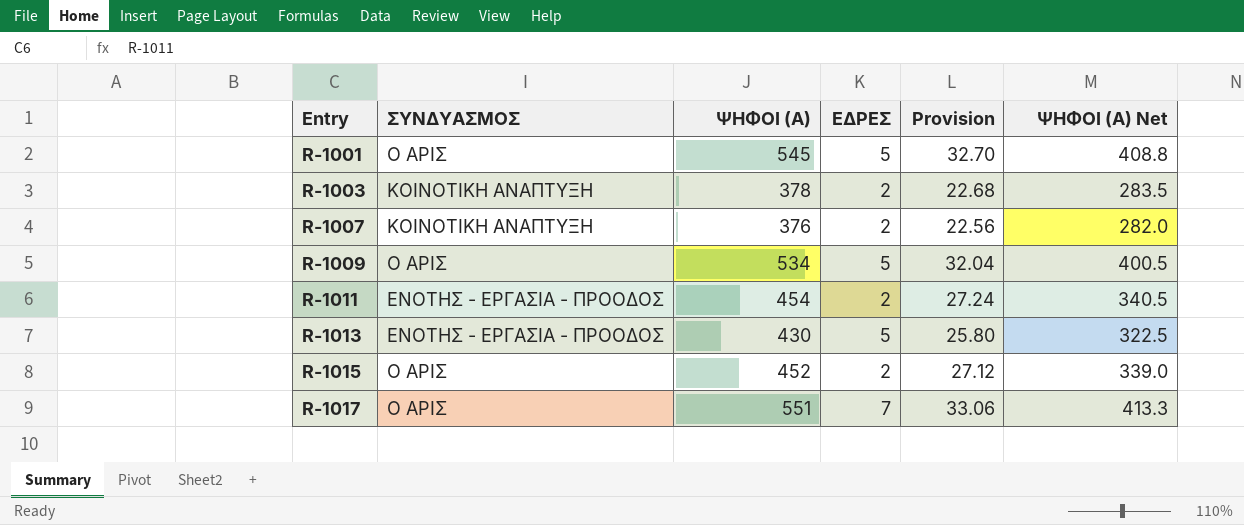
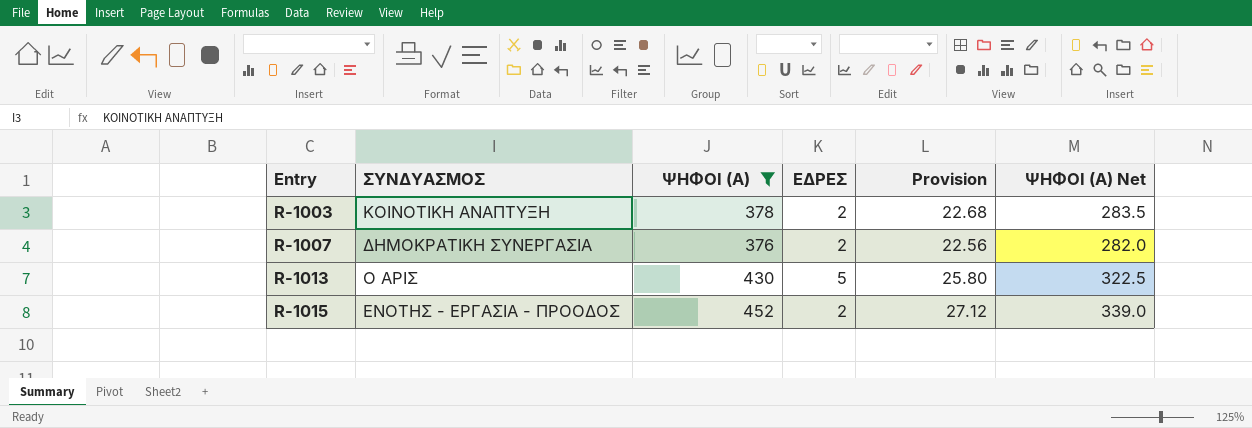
filter: none -> ΨΗΦΟΙ (Α) <= 452
R-1007 | ΣΥΝΔΥΑΣΜΟΣ: ΚΟΙΝΟΤΙΚΗ ΑΝΑΠΤΥΞΗ -> ΔΗΜΟΚΡΑΤΙΚΗ ΣΥΝΕΡΓΑΣΙΑ
R-1013 | ΣΥΝΔΥΑΣΜΟΣ: ΕΝΟΤΗΣ - ΕΡΓΑΣΙΑ - ΠΡΟΟΔΟΣ -> Ο ΑΡΙΣ
R-1015 | ΣΥΝΔΥΑΣΜΟΣ: Ο ΑΡΙΣ -> ΕΝΟΤΗΣ - ΕΡΓΑΣΙΑ - ΠΡΟΟΔΟΣ

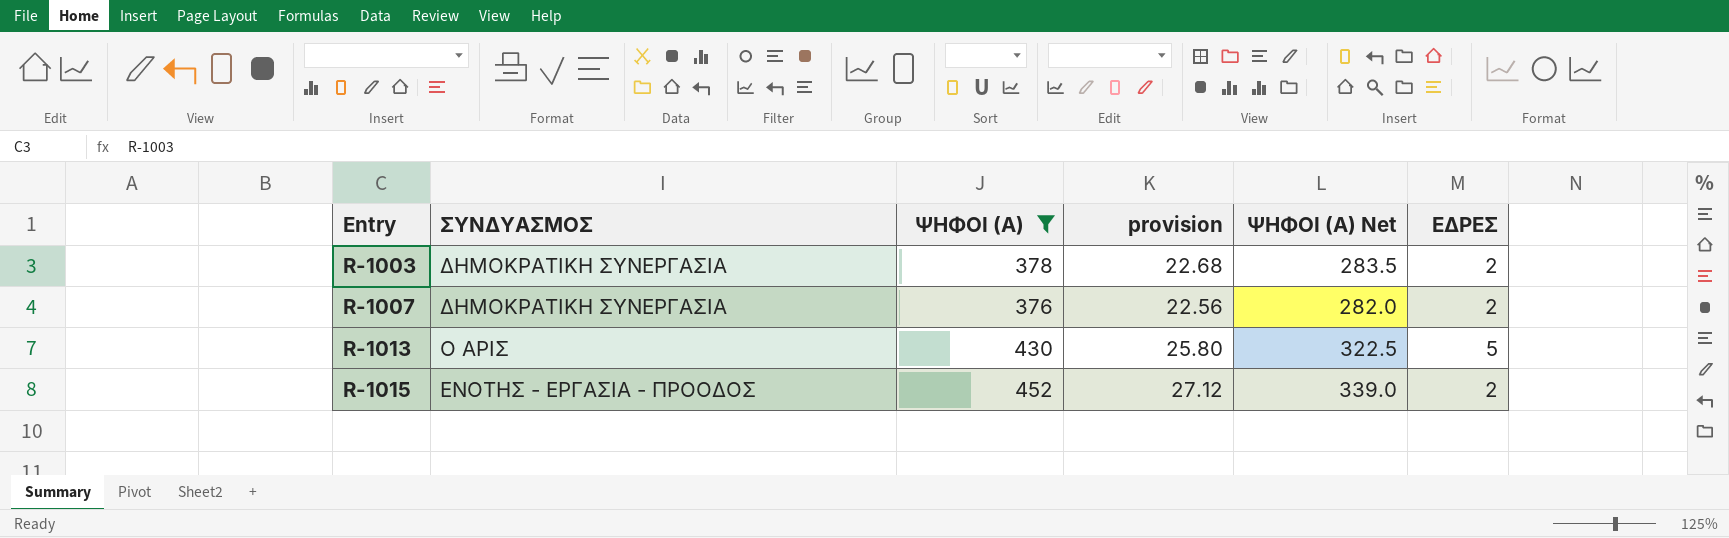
column name: Provision -> provision
column ΕΔΡΕΣ | position: 4 -> 6
R-1003 | ΣΥΝΔΥΑΣΜΟΣ: ΚΟΙΝΟΤΙΚΗ ΑΝΑΠΤΥΞΗ -> ΔΗΜΟΚΡΑΤΙΚΗ ΣΥΝΕΡΓΑΣΙΑ

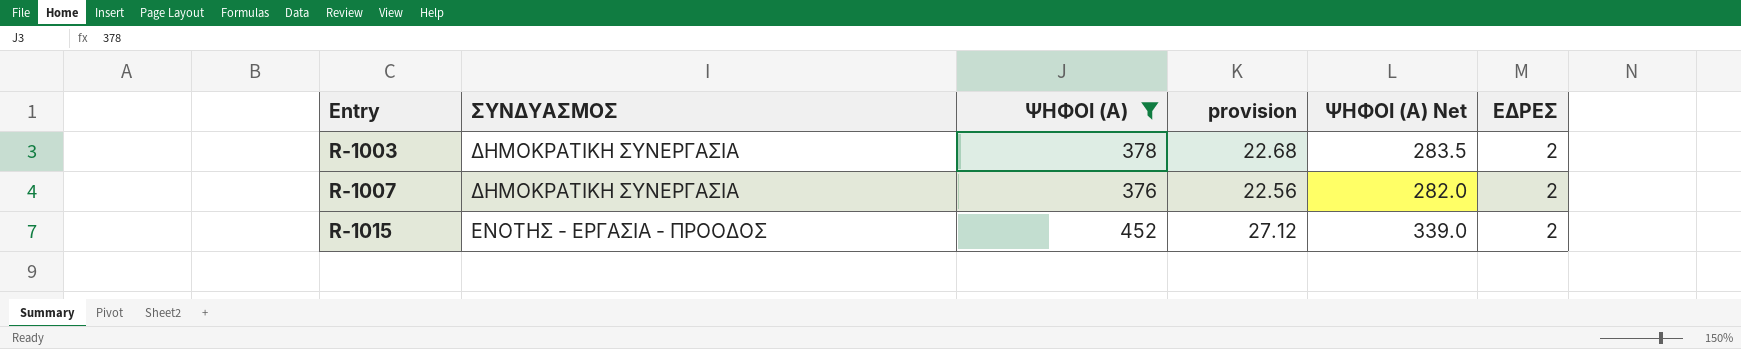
row R-1013: Ο ΑΡΙΣ | 430 | 25.80 | 322.5 | 5 -> none

